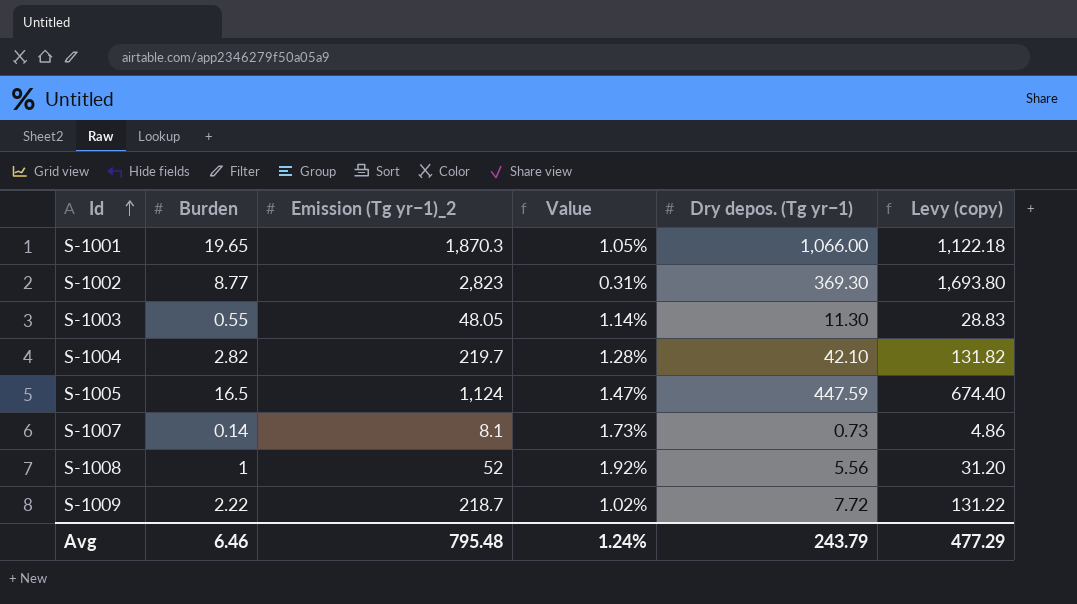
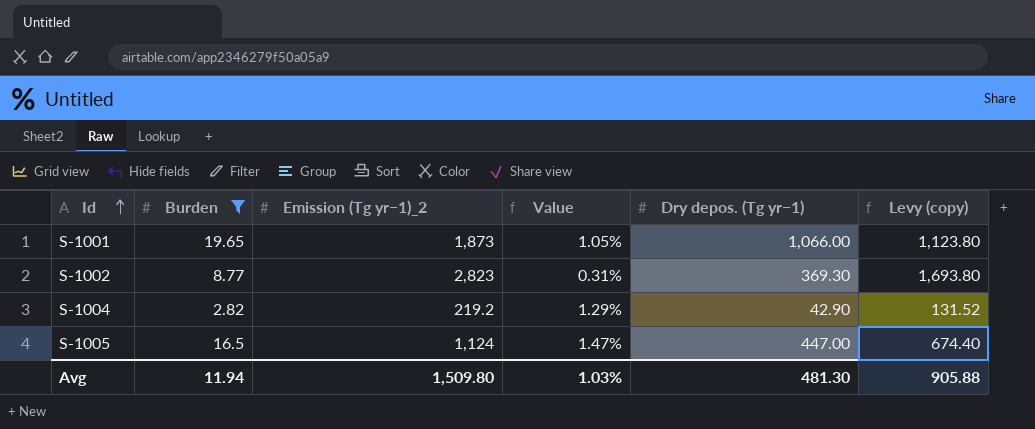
filter: none -> Burden >= 2.82
S-1001 | Emission (Tg yr−1)_2: 1,870.3 -> 1,873
S-1001 | Levy (copy): 1,122.18 -> 1,123.80
S-1004 | Emission (Tg yr−1)_2: 219.7 -> 219.2
S-1004 | Value: 1.28% -> 1.29%
S-1004 | Dry depos. (Tg yr−1): 42.10 -> 42.90
S-1004 | Levy (copy): 131.82 -> 131.52
S-1005 | Dry depos. (Tg yr−1): 447.59 -> 447.00
Avg | Burden: 6.46 -> 11.94
Avg | Emission (Tg yr−1)_2: 795.48 -> 1,509.80
Avg | Value: 1.24% -> 1.03%
Avg | Dry depos. (Tg yr−1): 243.79 -> 481.30
Avg | Levy (copy): 477.29 -> 905.88

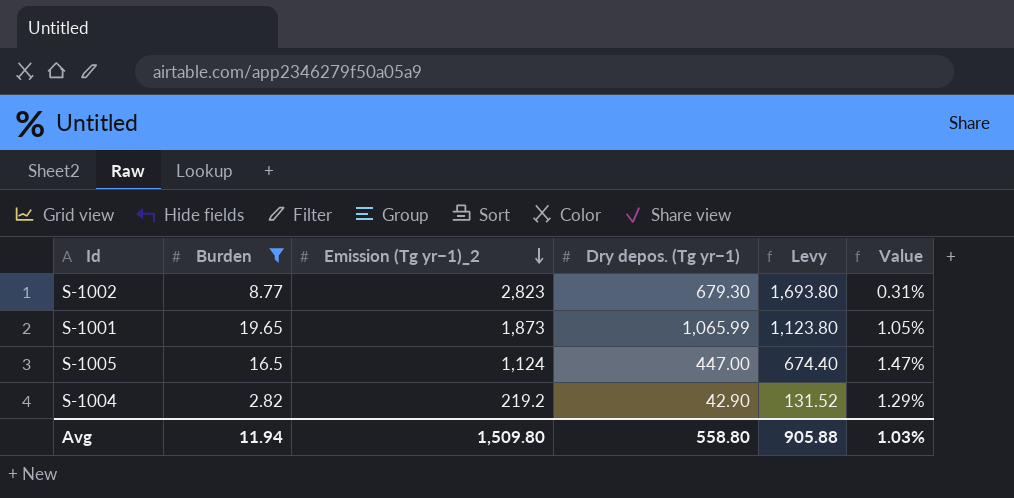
row order: Id ascending -> Emission (Tg yr−1)_2 descending
column name: Levy (copy) -> Levy
column Value | position: 4 -> 6
S-1002 | Dry depos. (Tg yr−1): 369.30 -> 679.30
S-1001 | Dry depos. (Tg yr−1): 1,066.00 -> 1,065.99
Avg | Dry depos. (Tg yr−1): 481.30 -> 558.80

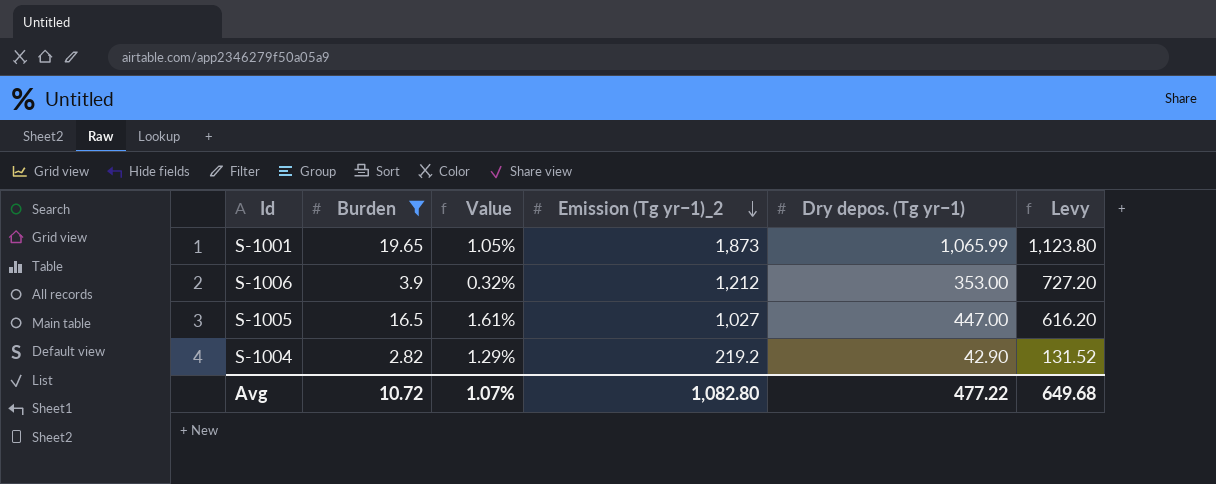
column Value | position: 6 -> 3
row S-1002: 8.77 | 2,823 | 679.30 | 1,693.80 | 0.31% -> none
row S-1006: none -> 3.9 | 0.32% | 1,212 | 353.00 | 727.20
S-1005 | Value: 1.47% -> 1.61%
S-1005 | Emission (Tg yr−1)_2: 1,124 -> 1,027
S-1005 | Levy: 674.40 -> 616.20
Avg | Burden: 11.94 -> 10.72
Avg | Value: 1.03% -> 1.07%
Avg | Emission (Tg yr−1)_2: 1,509.80 -> 1,082.80
Avg | Dry depos. (Tg yr−1): 558.80 -> 477.22
Avg | Levy: 905.88 -> 649.68

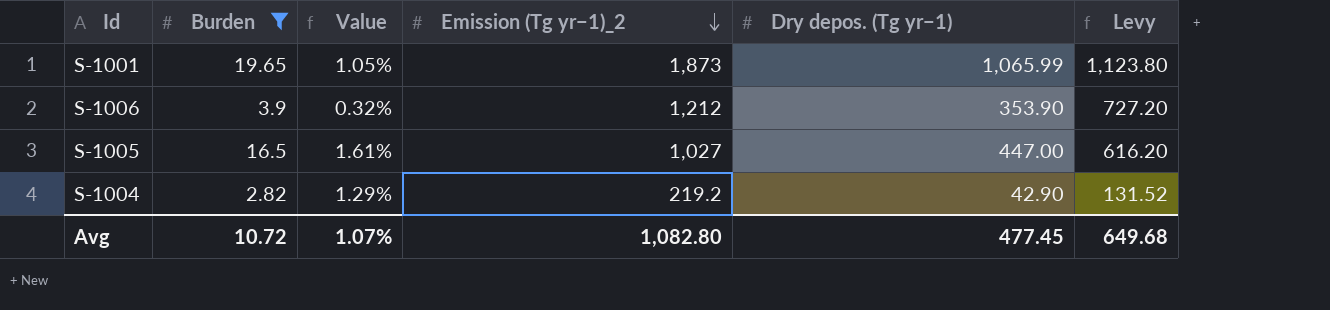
S-1006 | Dry depos. (Tg yr−1): 353.00 -> 353.90
Avg | Dry depos. (Tg yr−1): 477.22 -> 477.45

